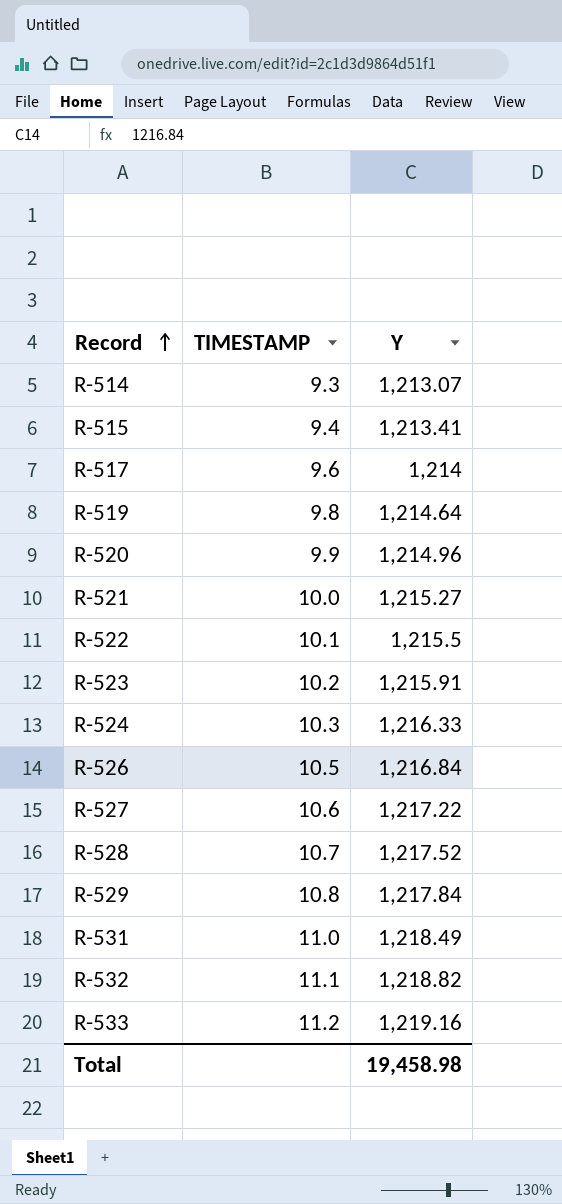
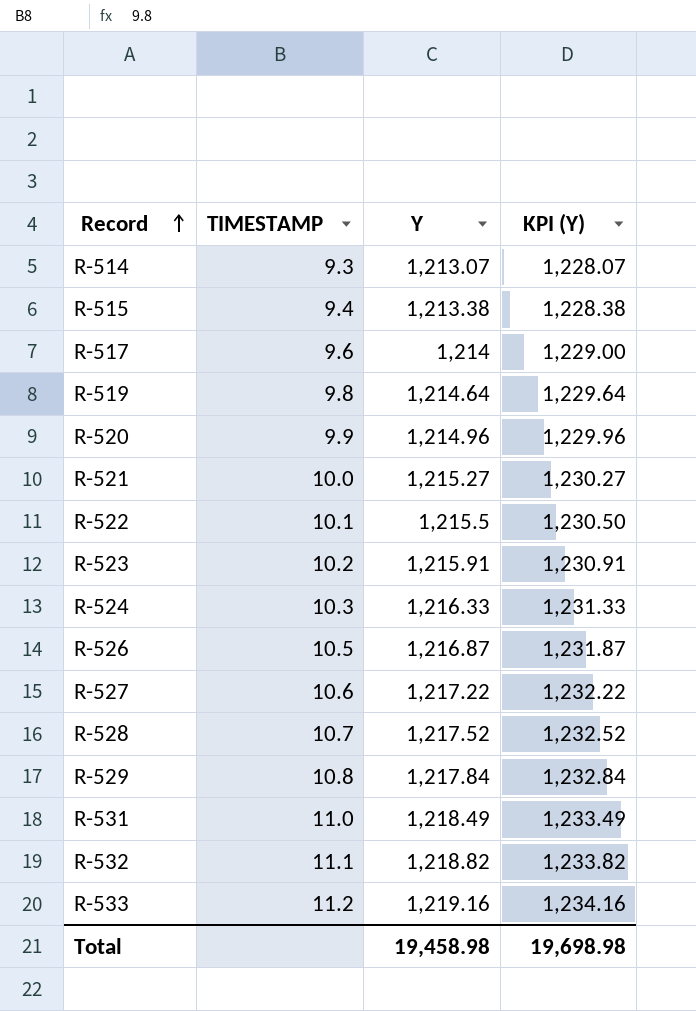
column KPI (Y) | formula: none -> [Y] + 15
R-515 | Y: 1,213.41 -> 1,213.38
R-526 | Y: 1,216.84 -> 1,216.87

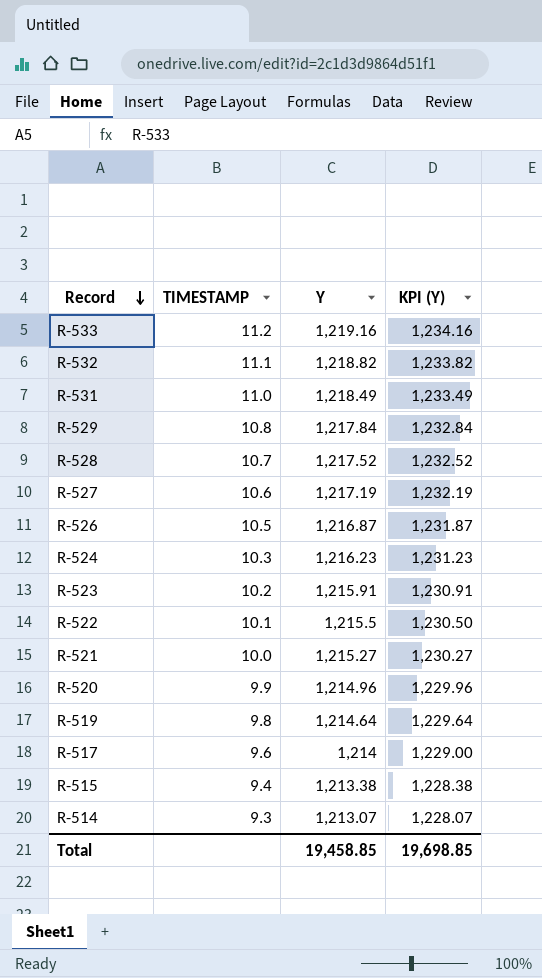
row order: Record ascending -> Record descending
R-527 | Y: 1,217.22 -> 1,217.19
R-527 | KPI (Y): 1,232.22 -> 1,232.19
R-524 | Y: 1,216.33 -> 1,216.23
R-524 | KPI (Y): 1,231.33 -> 1,231.23
Total | Y: 19,458.98 -> 19,458.85
Total | KPI (Y): 19,698.98 -> 19,698.85

